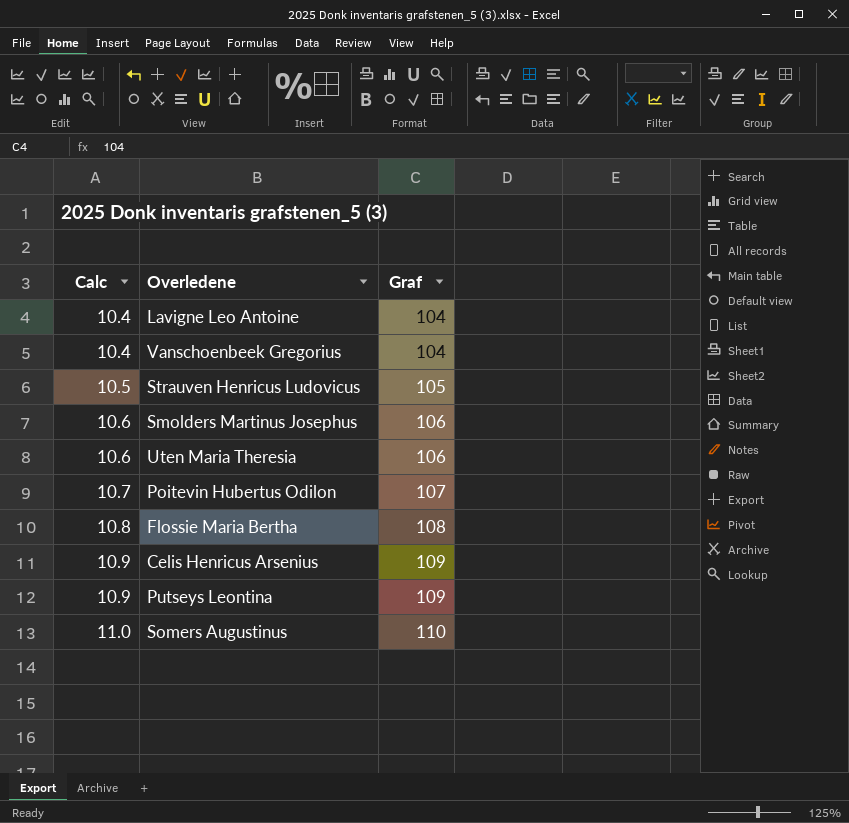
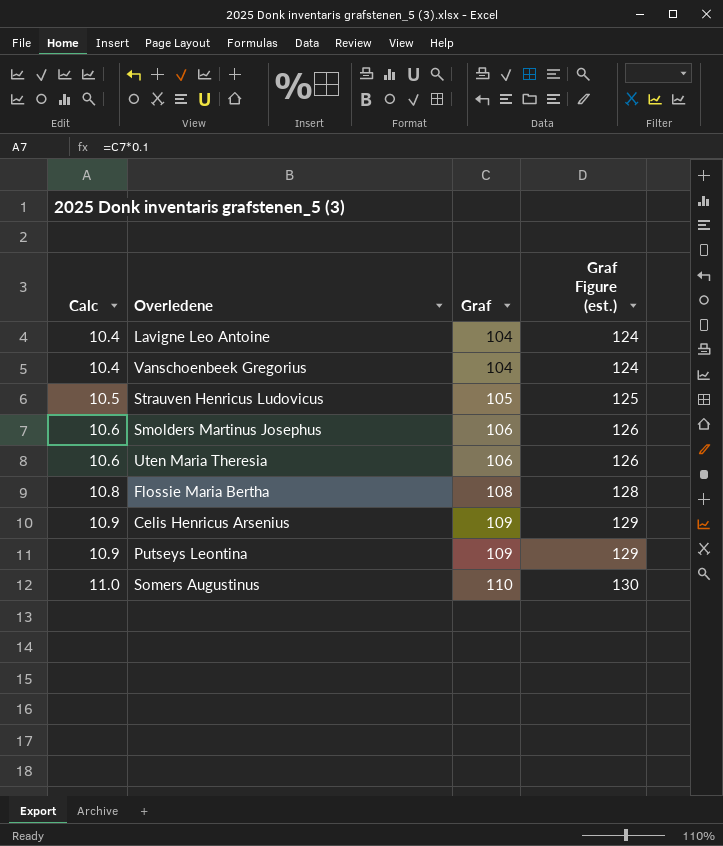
column Graf Figure (est.) | formula: none -> [Graf] + 20
row Poitevin Hubertus Odilon: 10.7 | 107 -> none

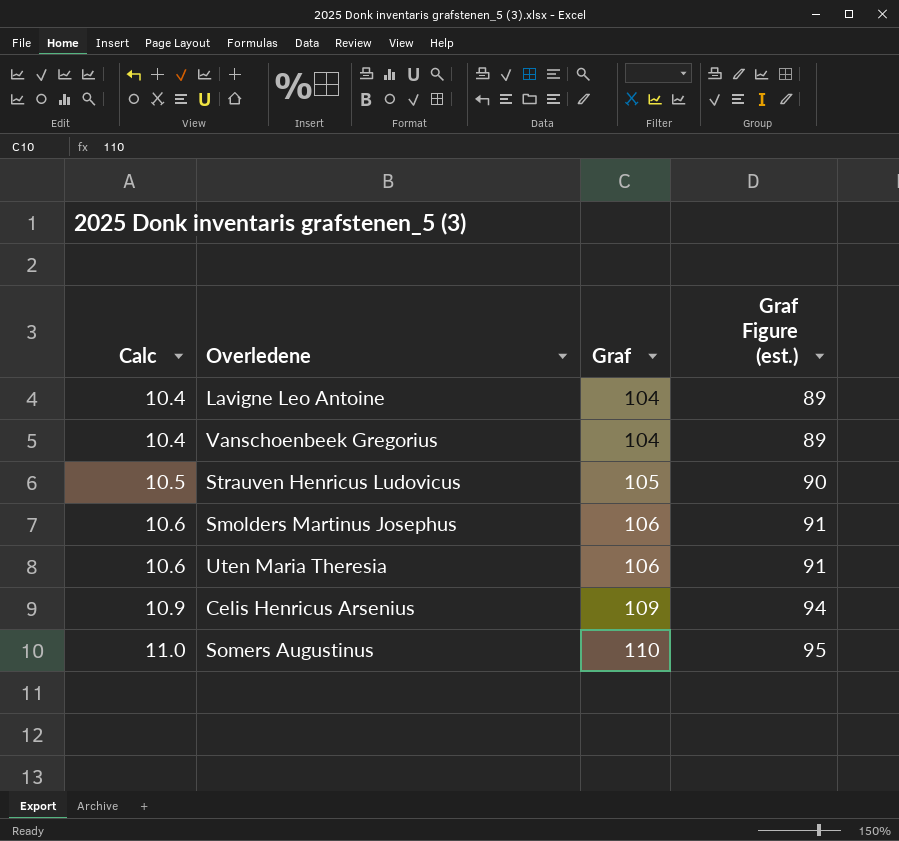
column Graf Figure (est.) | formula: [Graf] + 20 -> [Graf] - 15
row Flossie Maria Bertha: 10.8 | 108 | 128 -> none
row Putseys Leontina: 10.9 | 109 | 129 -> none

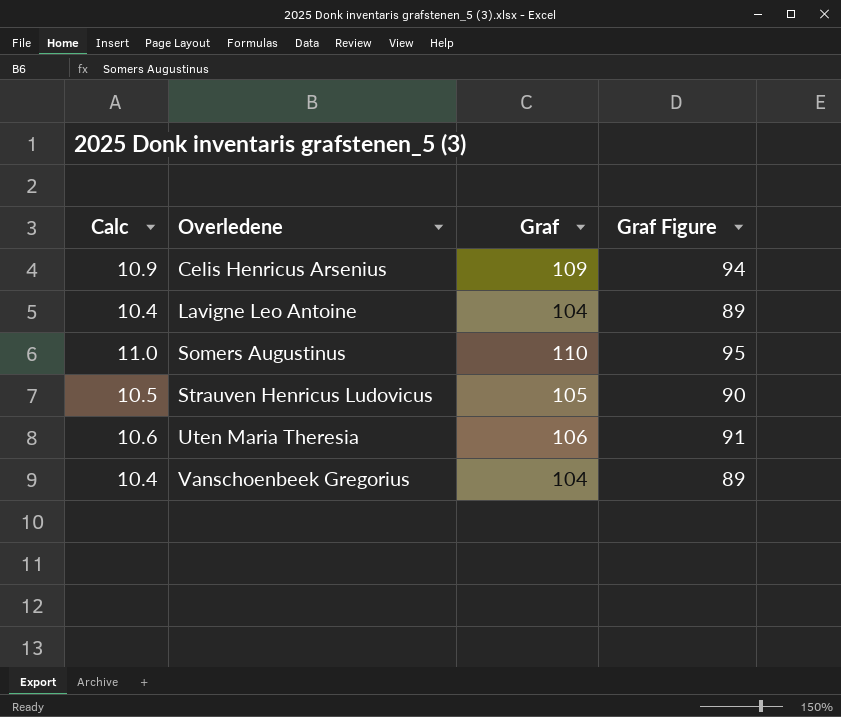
row order: Calc ascending -> Overledene ascending
column name: Graf Figure (est.) -> Graf Figure
row Smolders Martinus Josephus: 10.6 | 106 | 91 -> none

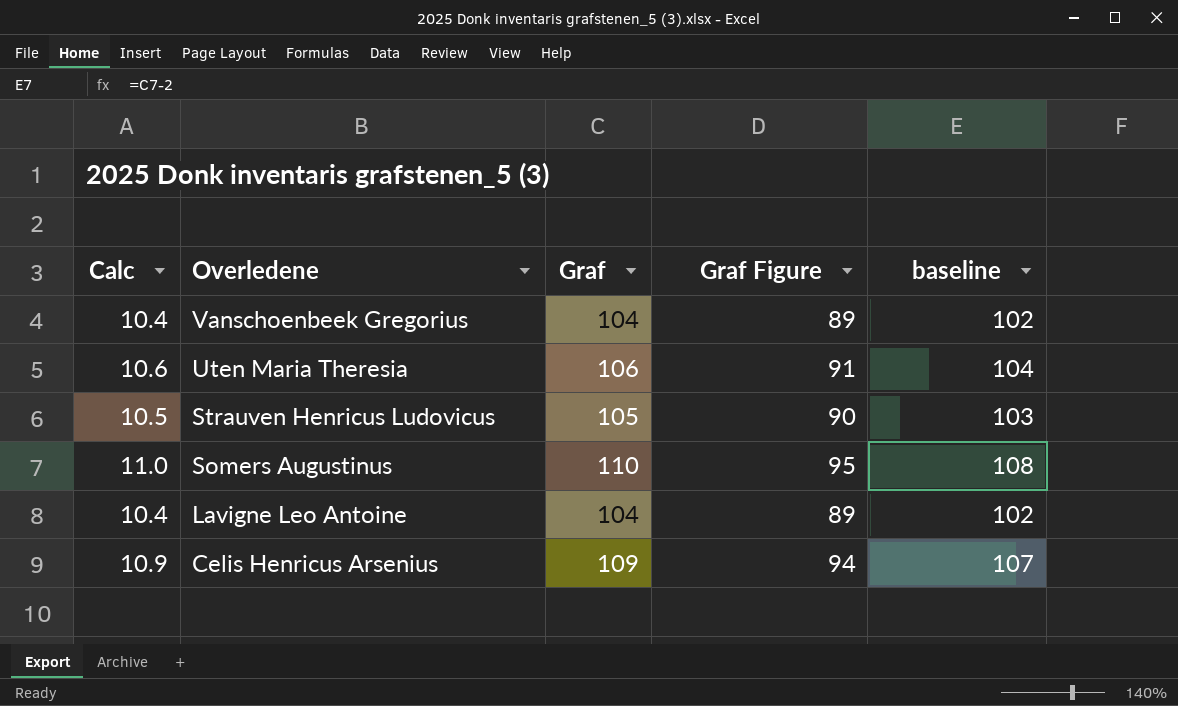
row order: Overledene ascending -> Overledene descending
column baseline | formula: none -> [Graf] - 2

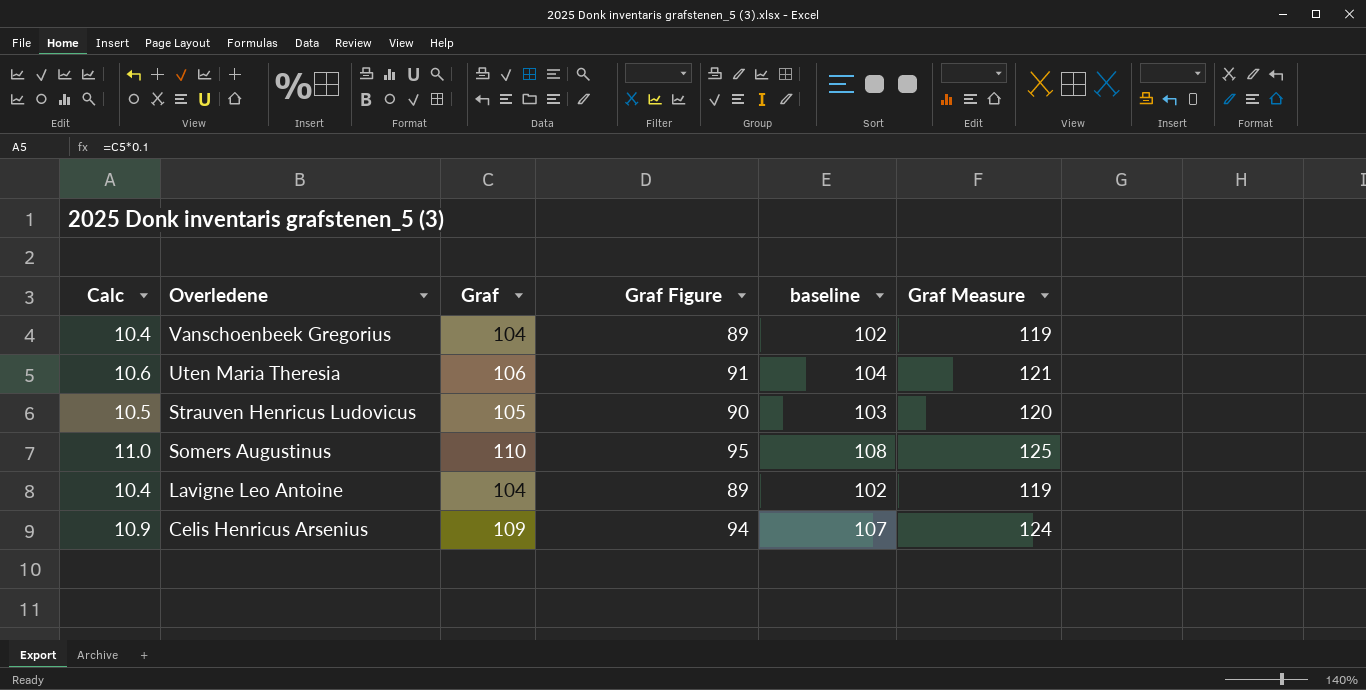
column Graf Measure | formula: none -> [Graf] + 15

